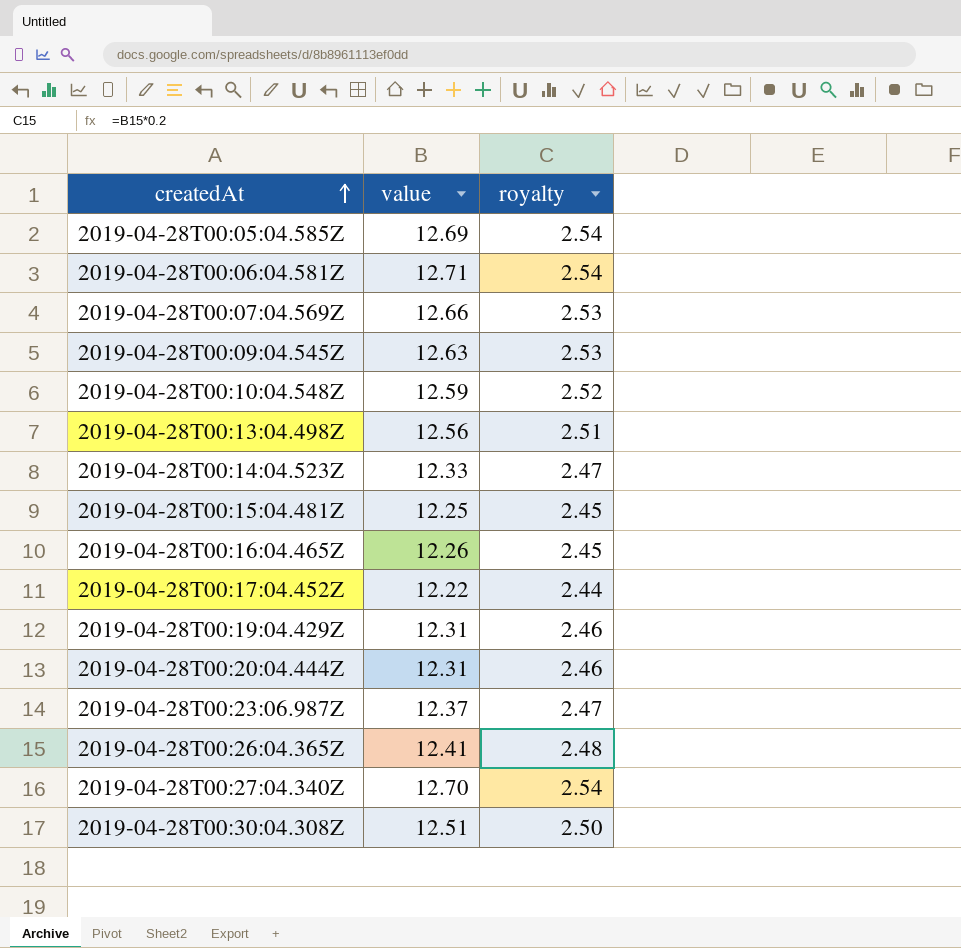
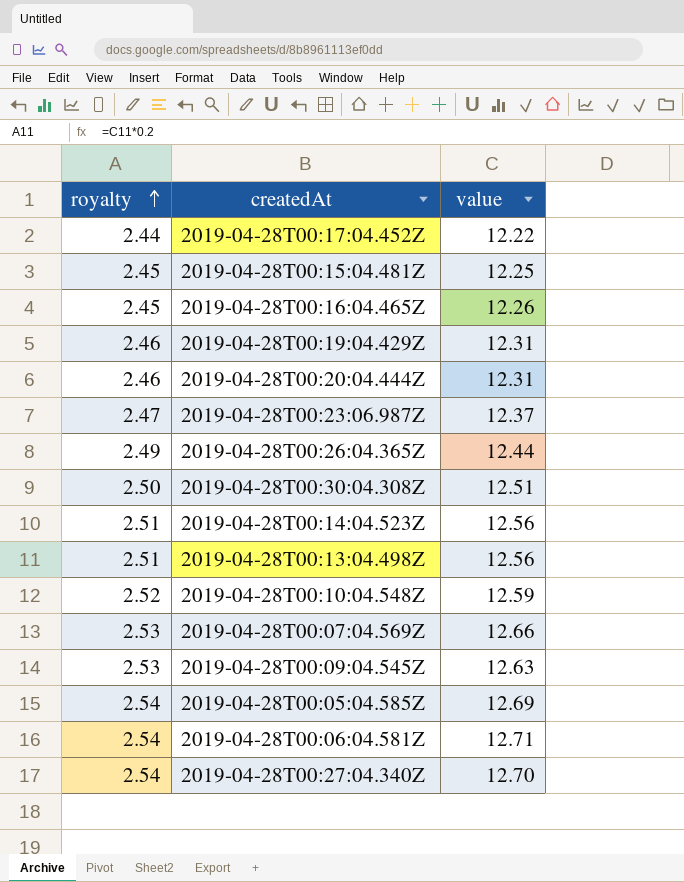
row order: createdAt ascending -> royalty ascending
column royalty | position: 3 -> 1
2019-04-28T00:26:04.365Z | royalty: 2.48 -> 2.49
2019-04-28T00:26:04.365Z | value: 12.41 -> 12.44
2019-04-28T00:14:04.523Z | royalty: 2.47 -> 2.51
2019-04-28T00:14:04.523Z | value: 12.33 -> 12.56

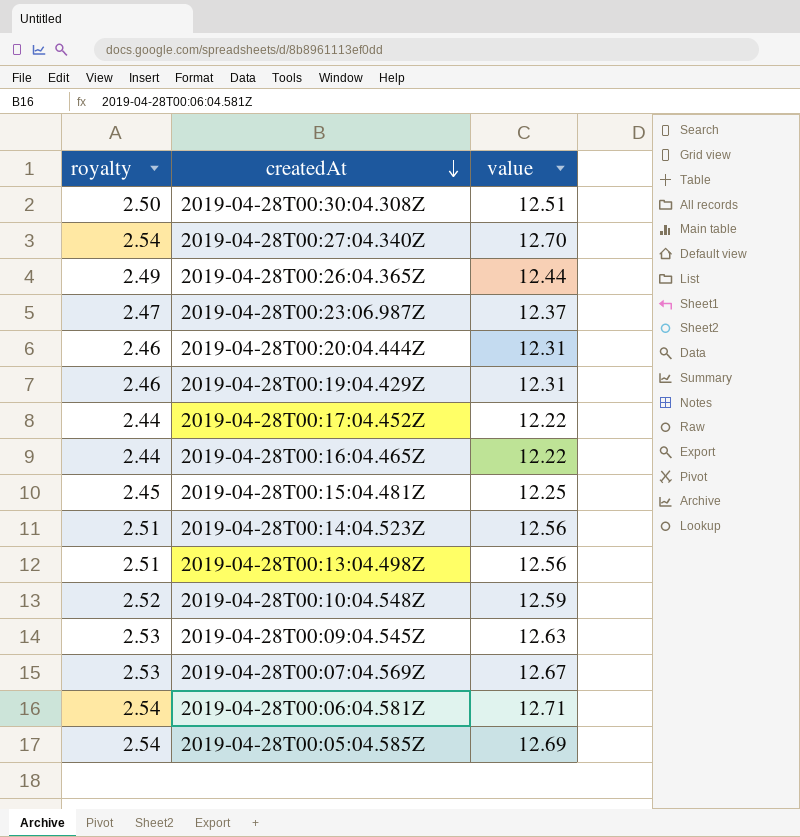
row order: royalty ascending -> createdAt descending
2019-04-28T00:16:04.465Z | royalty: 2.45 -> 2.44
2019-04-28T00:16:04.465Z | value: 12.26 -> 12.22
2019-04-28T00:07:04.569Z | value: 12.66 -> 12.67

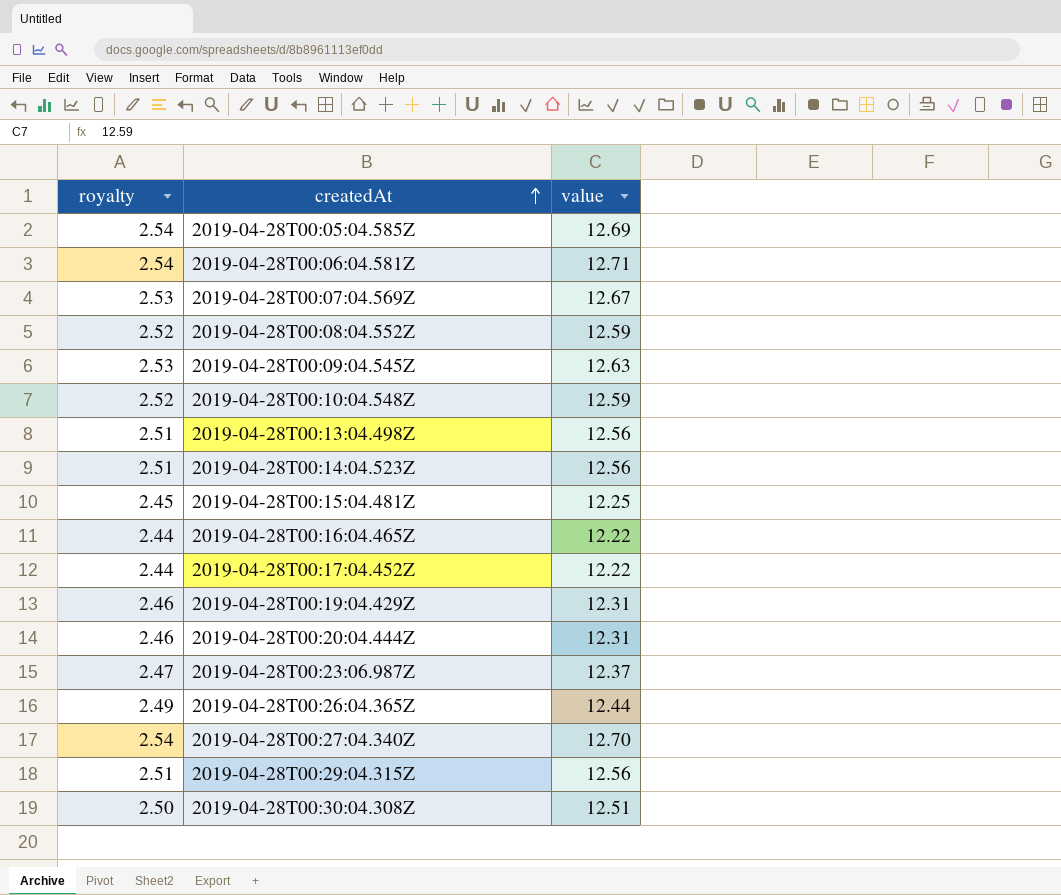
row order: createdAt descending -> createdAt ascending
row 2019-04-28T00:08:04.552Z: none -> 2.52 | 12.59
row 2019-04-28T00:29:04.315Z: none -> 2.51 | 12.56

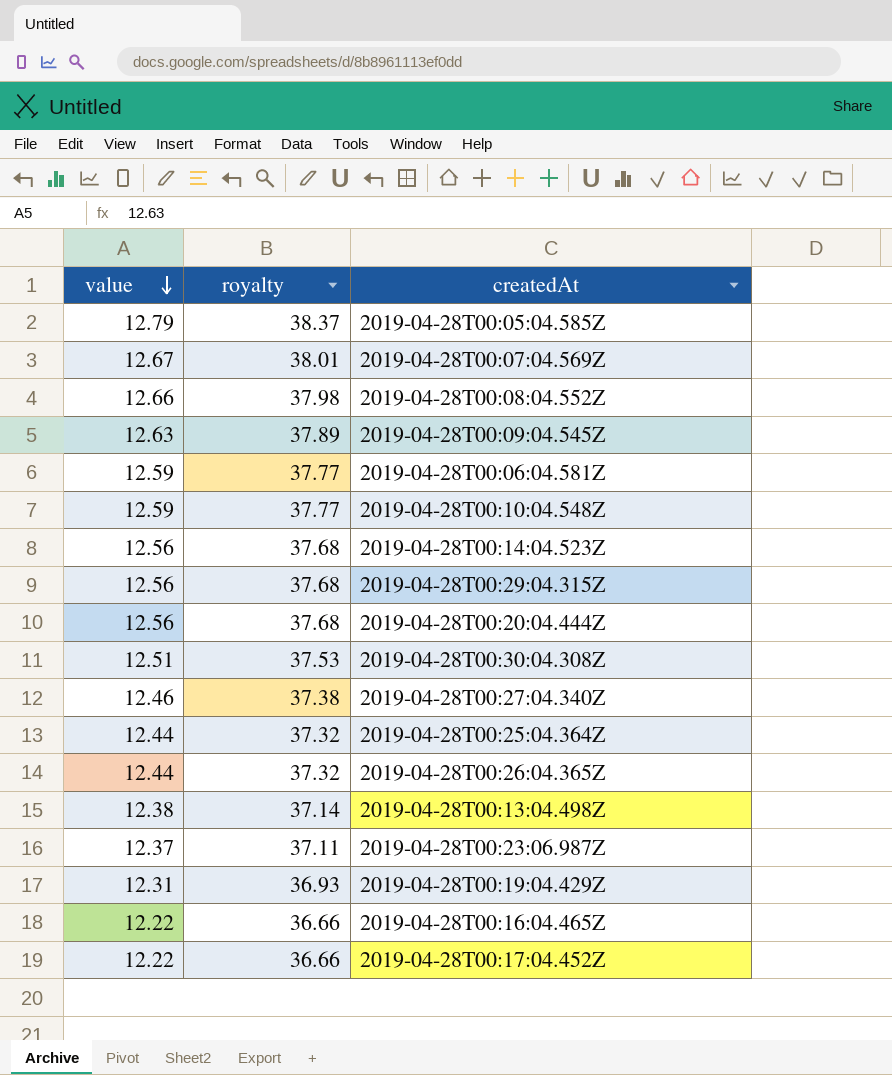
row order: createdAt ascending -> value descending
column value | position: 3 -> 1
column royalty | formula: [value] * 0.2 -> [value] * 3
row 2019-04-28T00:15:04.481Z: 2.45 | 12.25 -> none
2019-04-28T00:05:04.585Z | value: 12.69 -> 12.79
2019-04-28T00:08:04.552Z | value: 12.59 -> 12.66
2019-04-28T00:06:04.581Z | value: 12.71 -> 12.59
2019-04-28T00:20:04.444Z | value: 12.31 -> 12.56
2019-04-28T00:27:04.340Z | value: 12.70 -> 12.46
row 2019-04-28T00:25:04.364Z: none -> 12.44 | 37.32
2019-04-28T00:13:04.498Z | value: 12.56 -> 12.38

